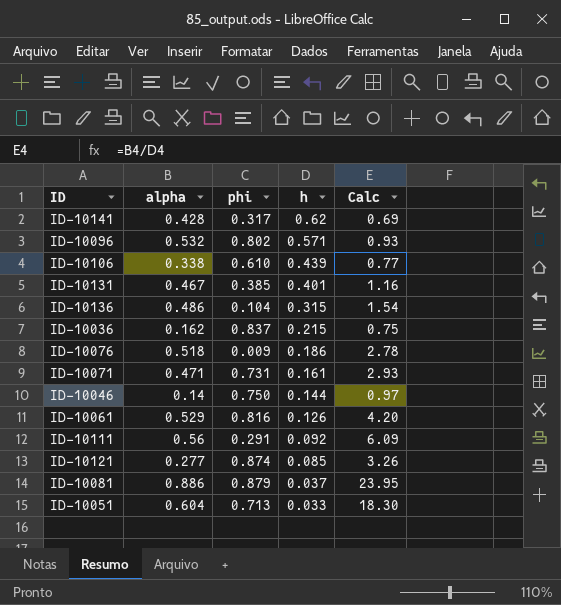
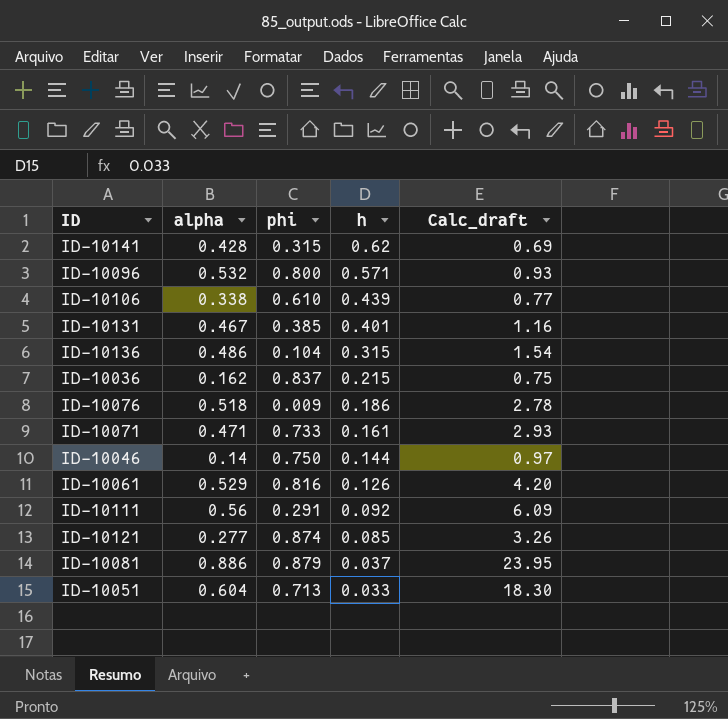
column name: Calc -> Calc_draft
ID-10141 | phi: 0.317 -> 0.315
ID-10096 | phi: 0.802 -> 0.800
ID-10071 | phi: 0.731 -> 0.733

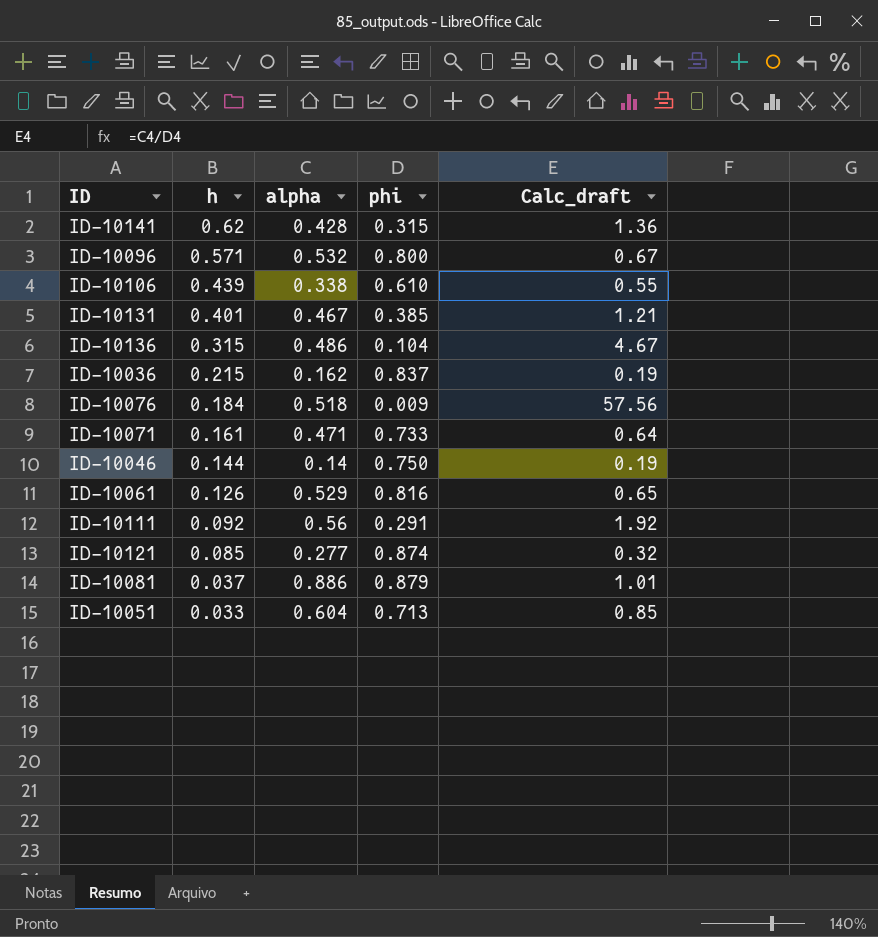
column h | position: 4 -> 2
column Calc_draft | formula: [alpha] / [h] -> [alpha] / [phi]
ID-10076 | h: 0.186 -> 0.184

